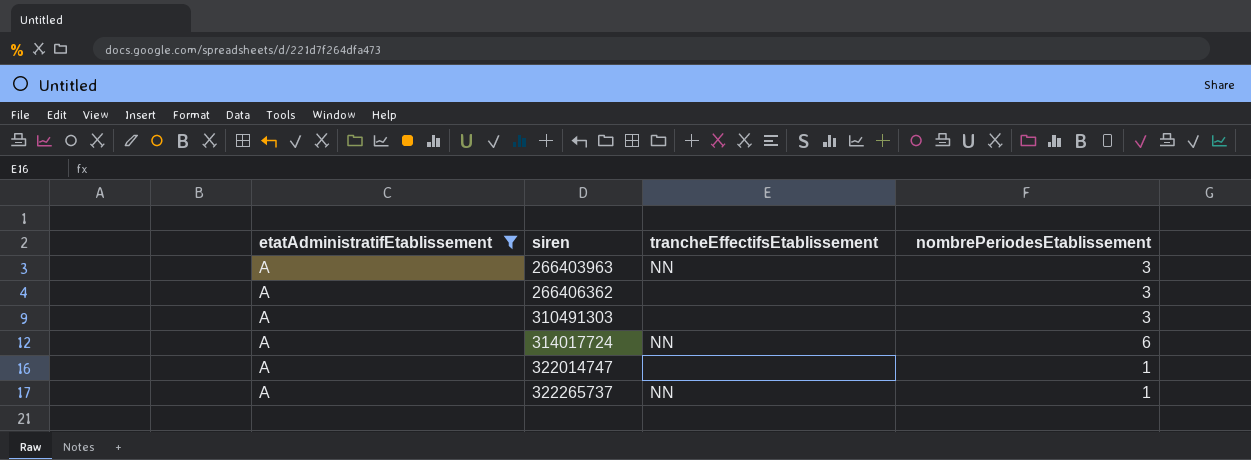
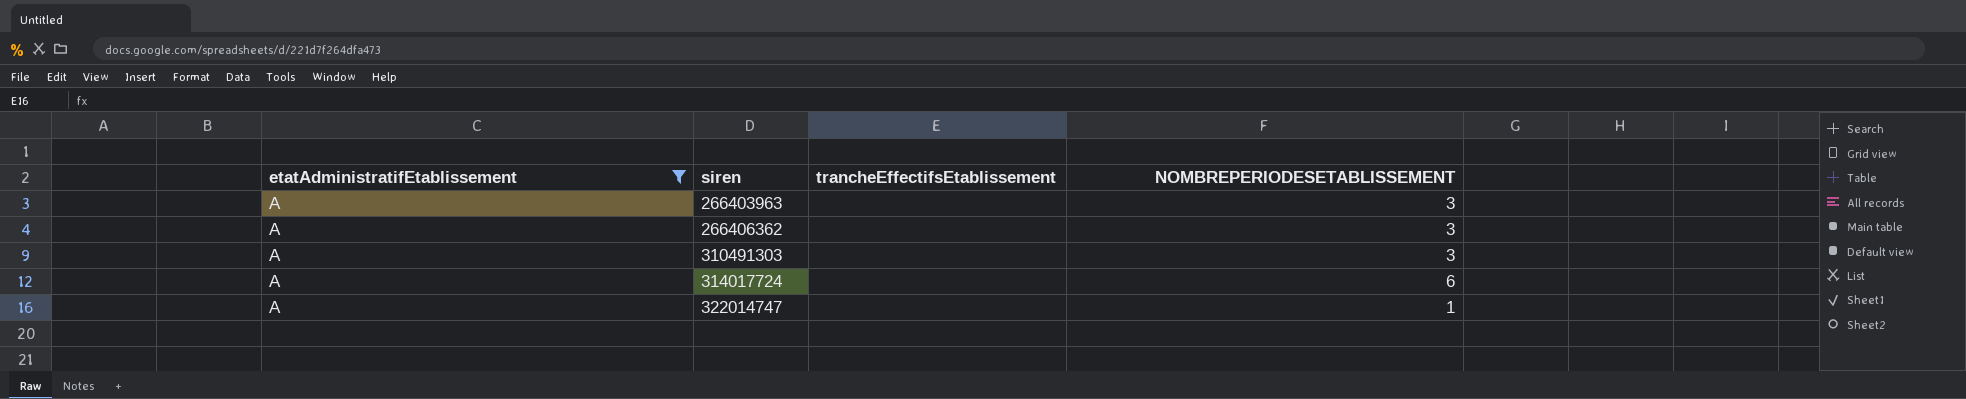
column name: nombrePeriodesEtablissement -> NOMBREPERIODESETABLISSEMENT
row 322265737: A | NN | 1 -> none
266403963 | trancheEffectifsEtablissement: NN -> none
314017724 | trancheEffectifsEtablissement: NN -> none

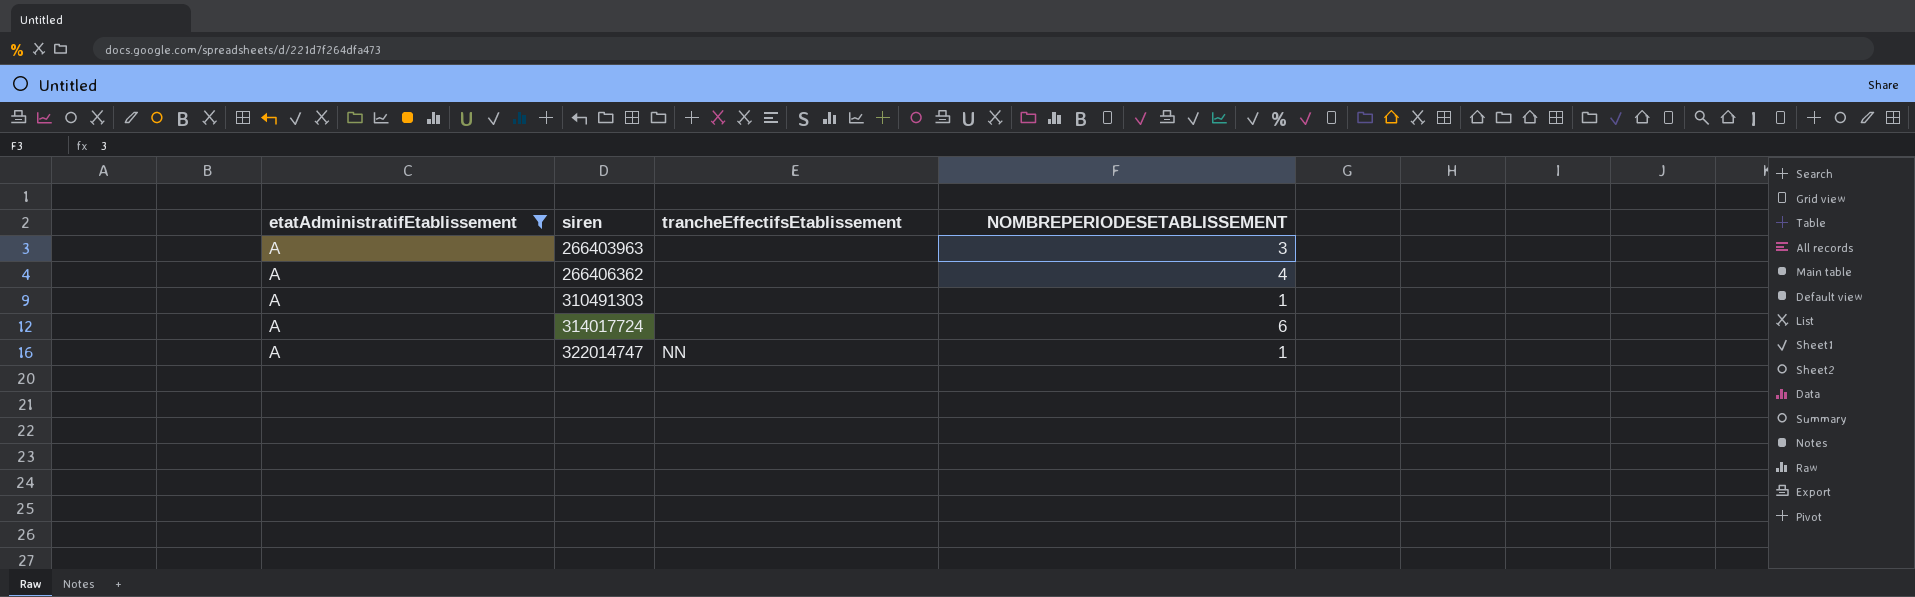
266406362 | NOMBREPERIODESETABLISSEMENT: 3 -> 4
310491303 | NOMBREPERIODESETABLISSEMENT: 3 -> 1
322014747 | trancheEffectifsEtablissement: none -> NN

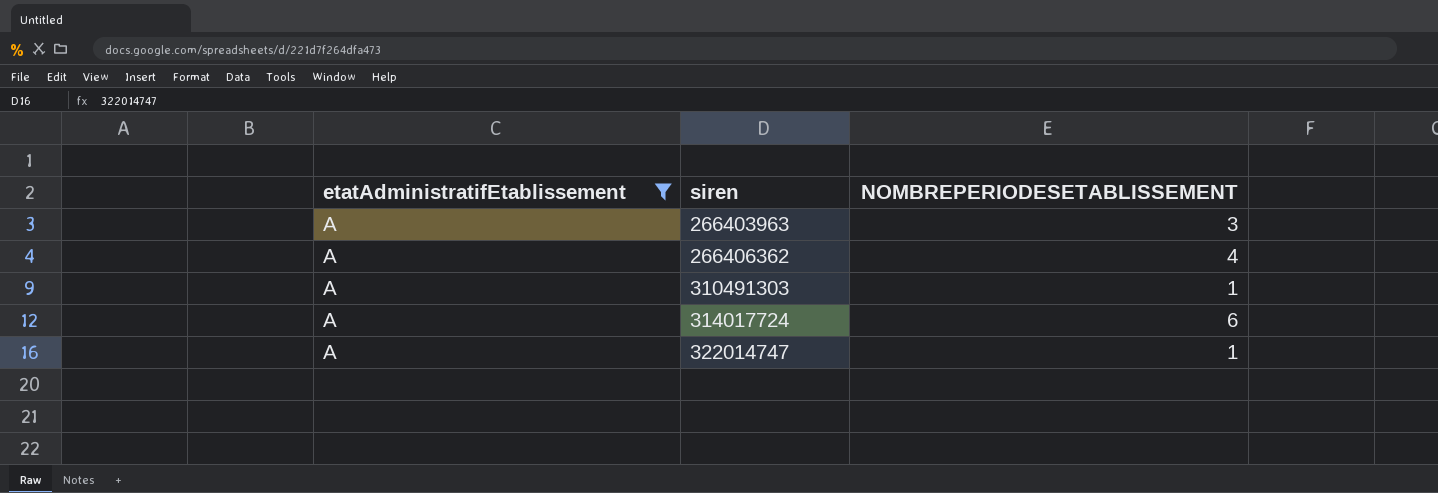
column trancheEffectifsEtablissement | position: 3 -> none

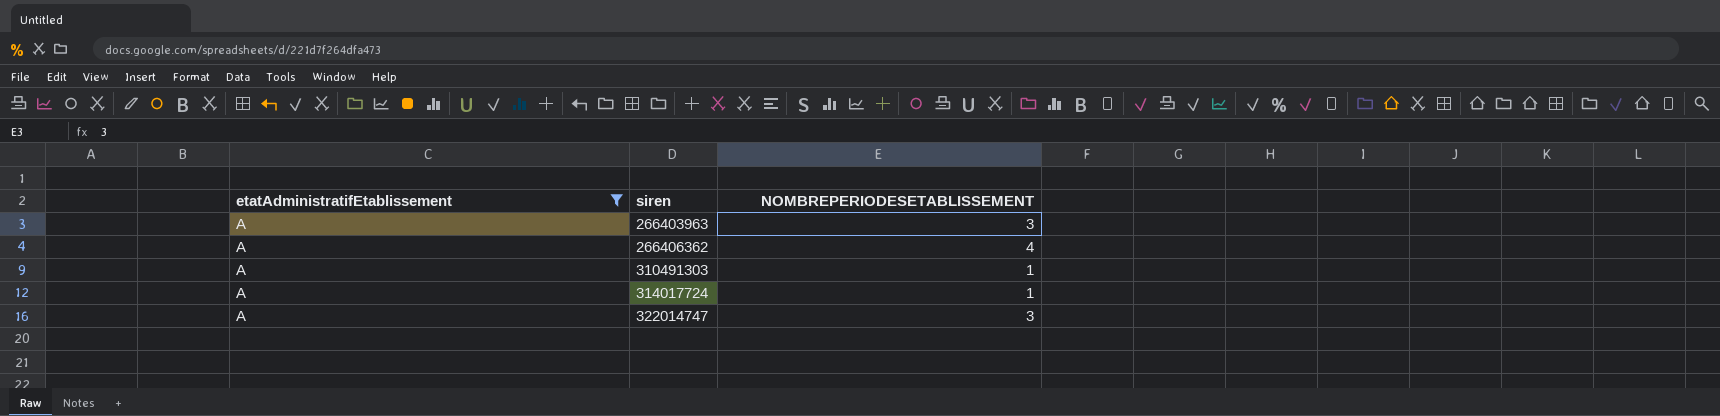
314017724 | NOMBREPERIODESETABLISSEMENT: 6 -> 1
322014747 | NOMBREPERIODESETABLISSEMENT: 1 -> 3

